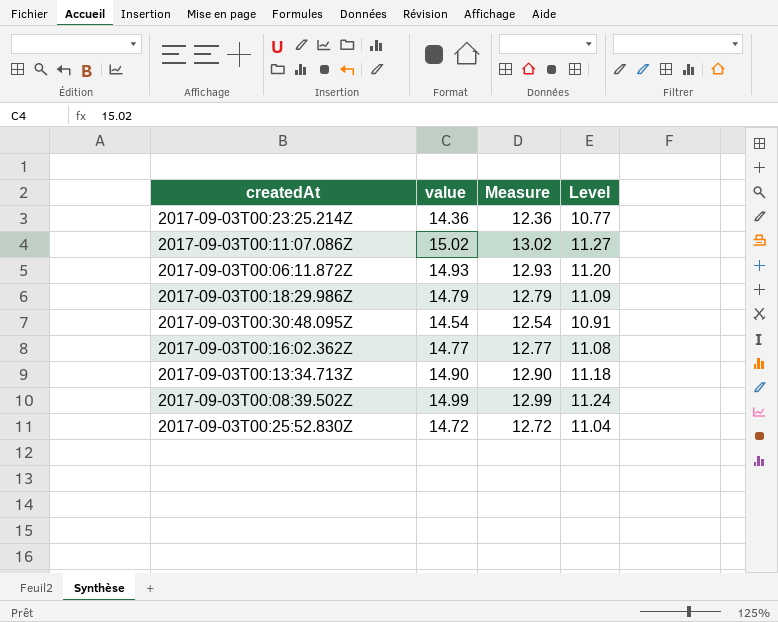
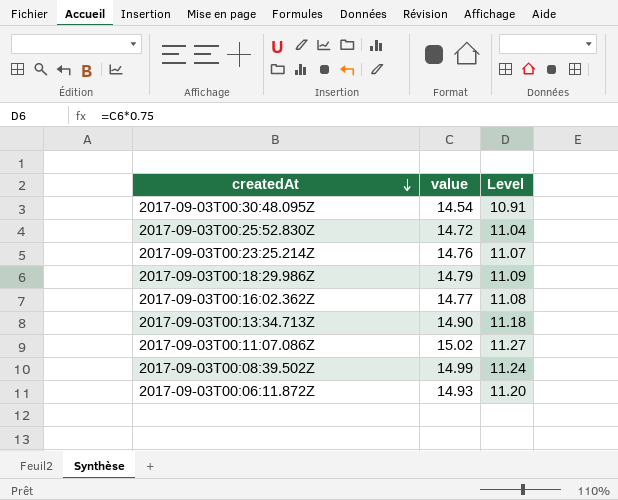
row order: none -> createdAt descending
column Measure | formula: [value] - 2 -> none
2017-09-03T00:23:25.214Z | value: 14.36 -> 14.76
2017-09-03T00:23:25.214Z | Level: 10.77 -> 11.07

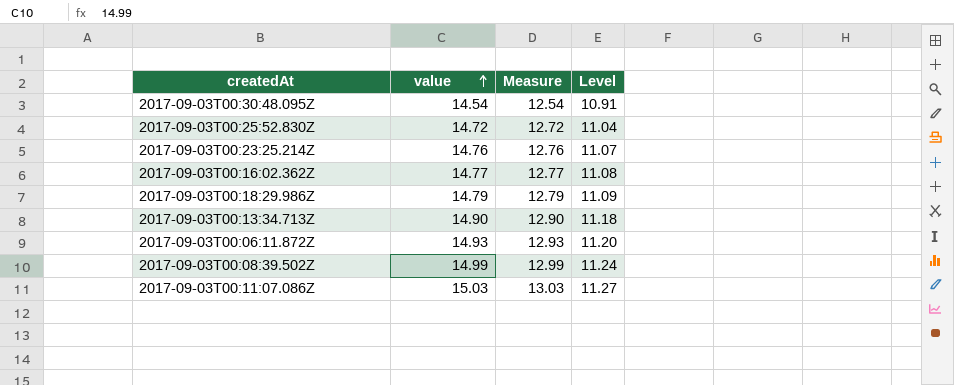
row order: createdAt descending -> value ascending
column Measure | formula: none -> [value] - 2
2017-09-03T00:11:07.086Z | value: 15.02 -> 15.03

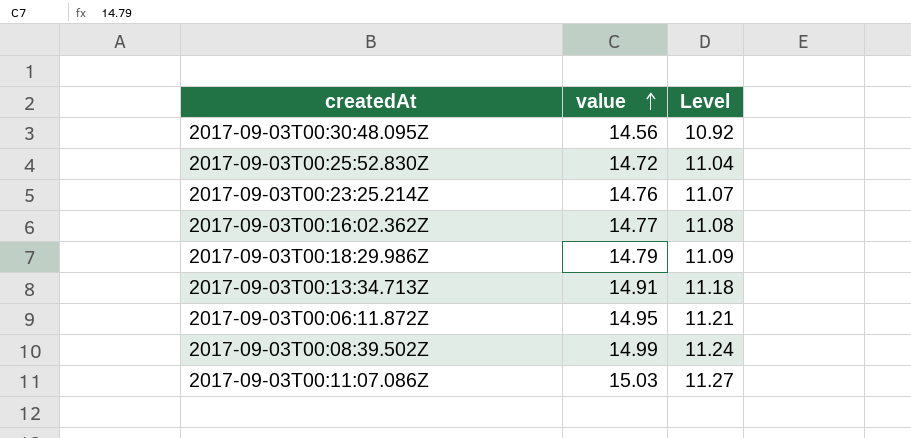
column Measure | formula: [value] - 2 -> none
2017-09-03T00:30:48.095Z | value: 14.54 -> 14.56
2017-09-03T00:30:48.095Z | Level: 10.91 -> 10.92
2017-09-03T00:13:34.713Z | value: 14.90 -> 14.91
2017-09-03T00:06:11.872Z | value: 14.93 -> 14.95
2017-09-03T00:06:11.872Z | Level: 11.20 -> 11.21

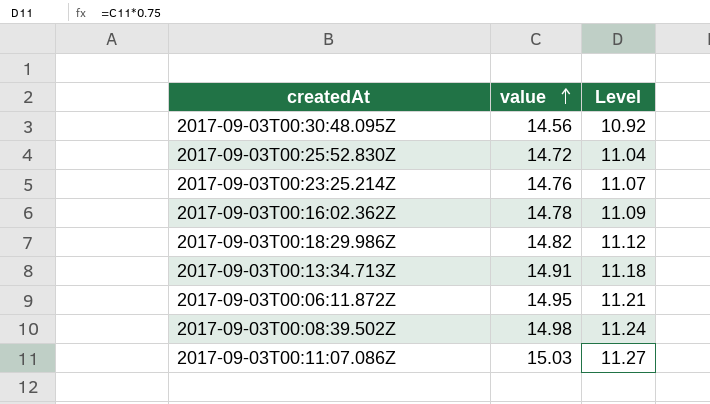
2017-09-03T00:16:02.362Z | value: 14.77 -> 14.78
2017-09-03T00:16:02.362Z | Level: 11.08 -> 11.09
2017-09-03T00:18:29.986Z | value: 14.79 -> 14.82
2017-09-03T00:18:29.986Z | Level: 11.09 -> 11.12
2017-09-03T00:08:39.502Z | value: 14.99 -> 14.98

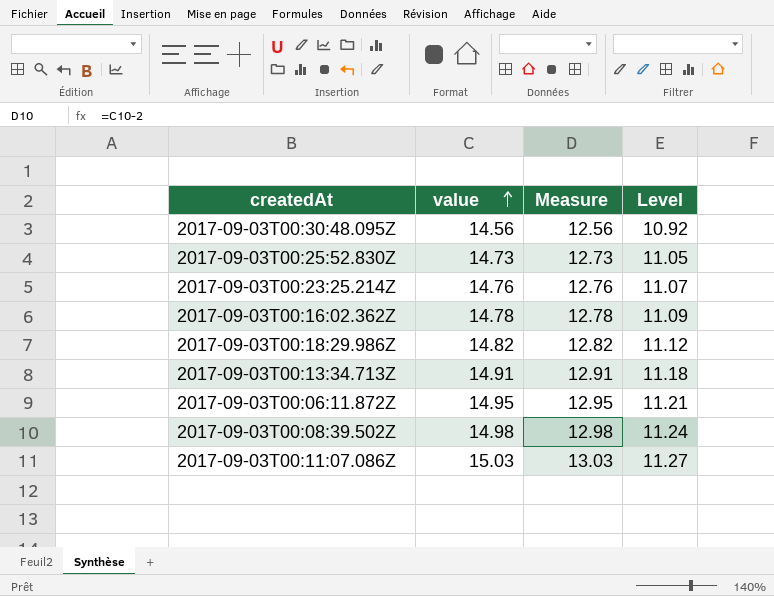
column Measure | formula: none -> [value] - 2
2017-09-03T00:25:52.830Z | value: 14.72 -> 14.73
2017-09-03T00:25:52.830Z | Level: 11.04 -> 11.05

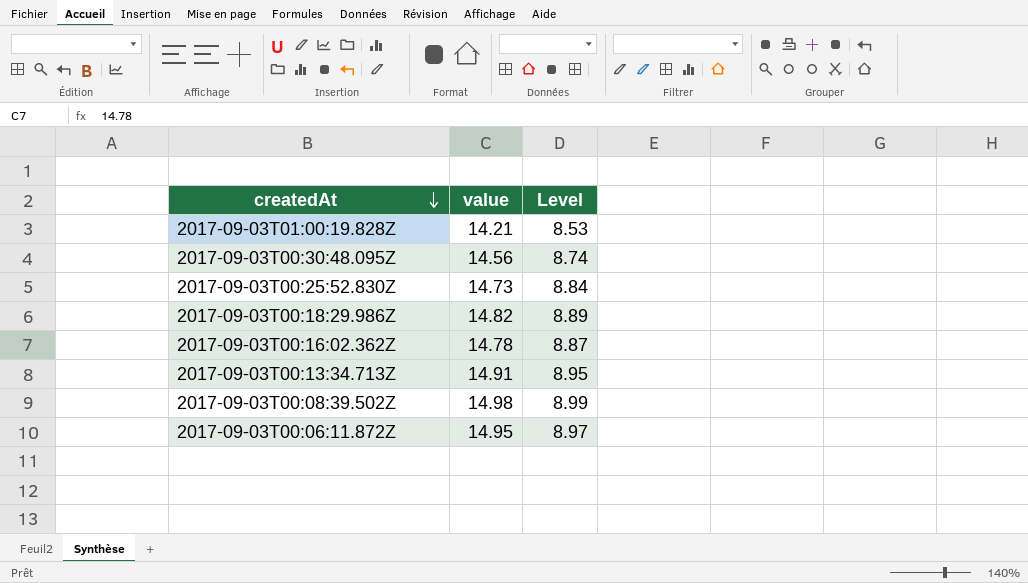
row order: value ascending -> createdAt descending
column Measure | formula: [value] - 2 -> none
column Level | formula: [value] * 0.75 -> [value] * 0.6
row 2017-09-03T00:23:25.214Z: 14.76 | 12.76 | 11.07 -> none
row 2017-09-03T00:11:07.086Z: 15.03 | 13.03 | 11.27 -> none
row 2017-09-03T01:00:19.828Z: none -> 14.21 | 8.53

